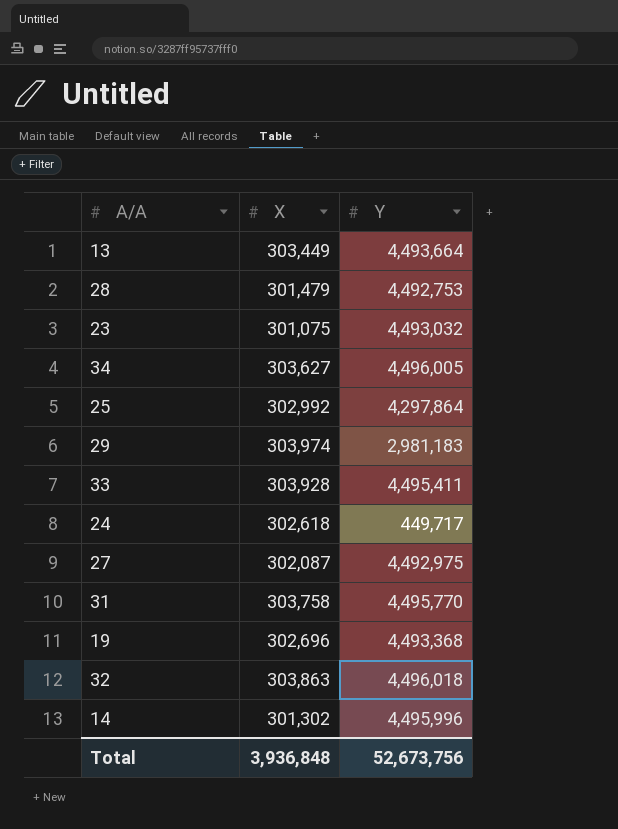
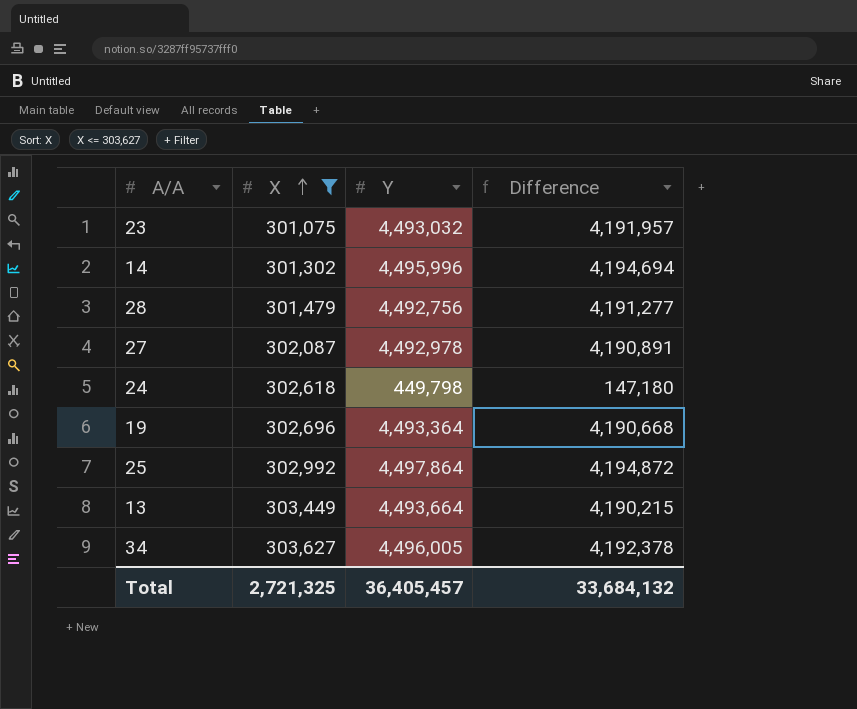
filter: none -> Χ <= 303,627
row order: none -> Χ ascending
column Difference | formula: none -> [Υ] - [Χ]
28 | Υ: 4,492,753 -> 4,492,756
27 | Υ: 4,492,975 -> 4,492,978
24 | Υ: 449,717 -> 449,798
19 | Υ: 4,493,368 -> 4,493,364
25 | Υ: 4,297,864 -> 4,497,864
Total | Χ: 3,936,848 -> 2,721,325
Total | Υ: 52,673,756 -> 36,405,457

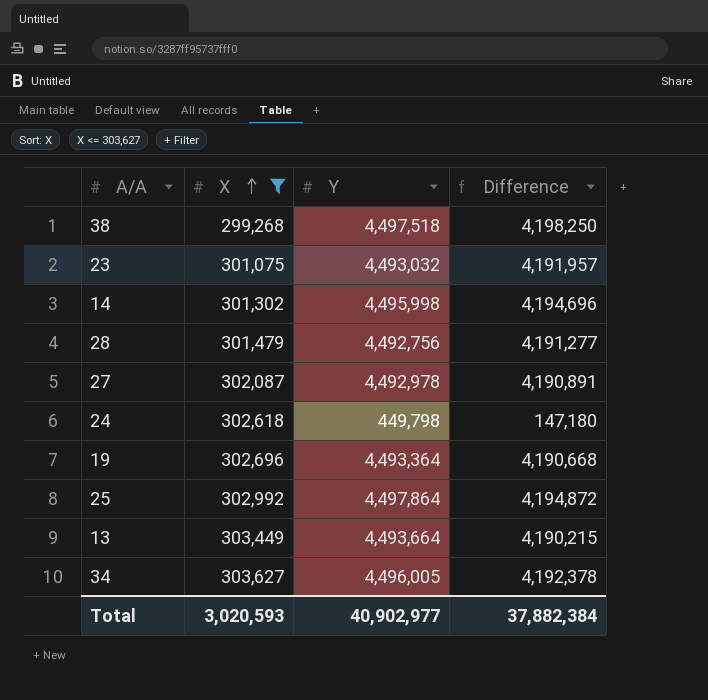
row 38: none -> 299,268 | 4,497,518 | 4,198,250
14 | Υ: 4,495,996 -> 4,495,998
14 | Difference: 4,194,694 -> 4,194,696
Total | Χ: 2,721,325 -> 3,020,593
Total | Υ: 36,405,457 -> 40,902,977
Total | Difference: 33,684,132 -> 37,882,384

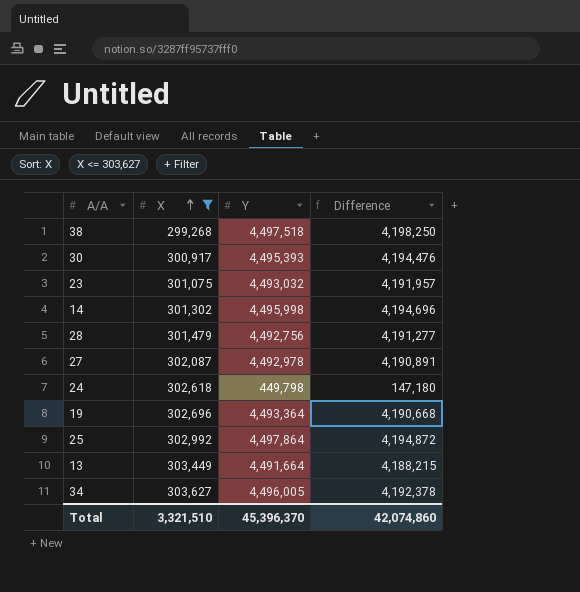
row 30: none -> 300,917 | 4,495,393 | 4,194,476
13 | Υ: 4,493,664 -> 4,491,664
13 | Difference: 4,190,215 -> 4,188,215
Total | Χ: 3,020,593 -> 3,321,510
Total | Υ: 40,902,977 -> 45,396,370
Total | Difference: 37,882,384 -> 42,074,860

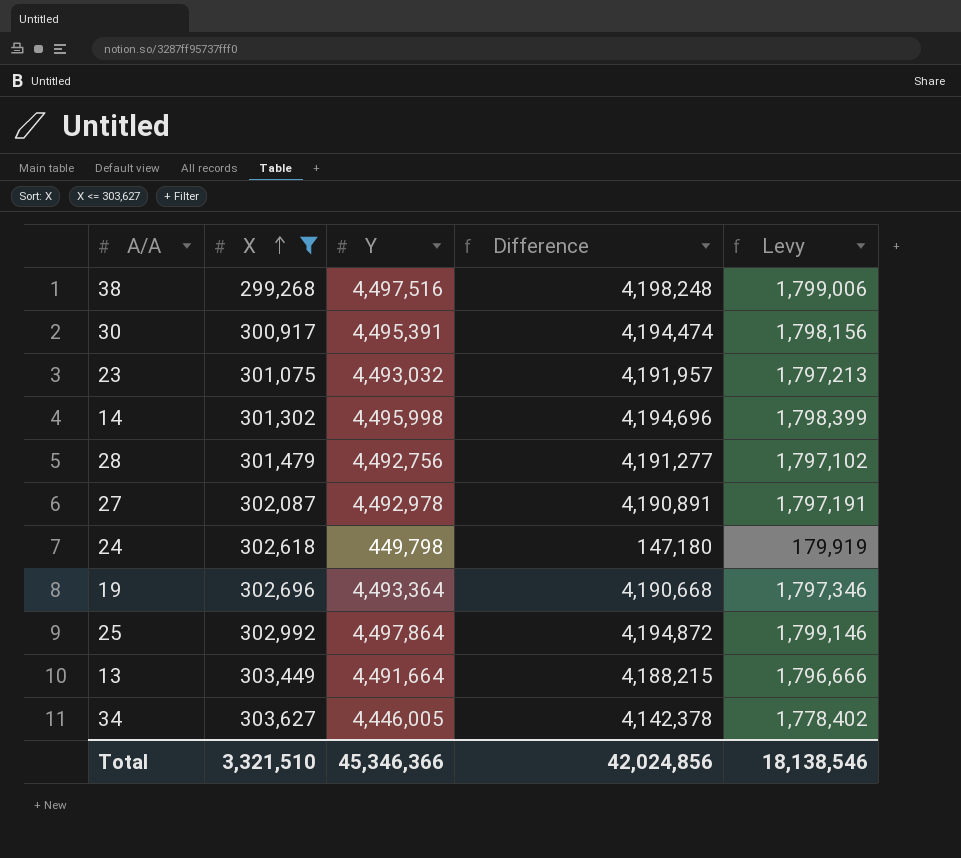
column Levy | formula: none -> [Υ] * 0.4
38 | Υ: 4,497,518 -> 4,497,516
38 | Difference: 4,198,250 -> 4,198,248
30 | Υ: 4,495,393 -> 4,495,391
30 | Difference: 4,194,476 -> 4,194,474
34 | Υ: 4,496,005 -> 4,446,005
34 | Difference: 4,192,378 -> 4,142,378
Total | Υ: 45,396,370 -> 45,346,366
Total | Difference: 42,074,860 -> 42,024,856

